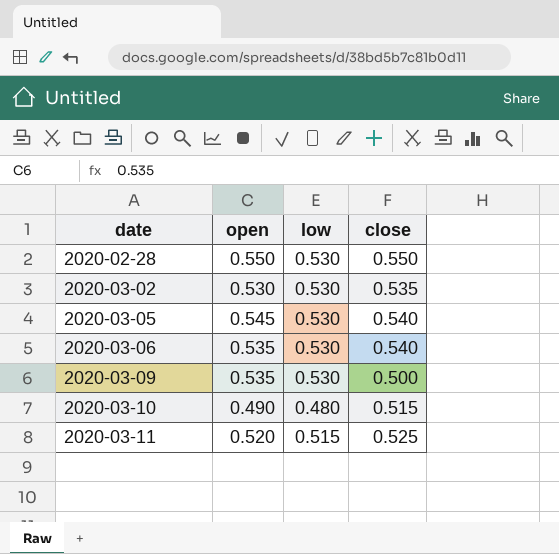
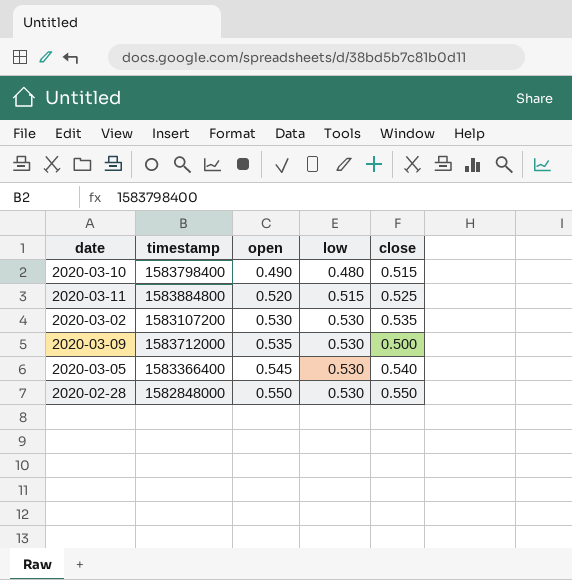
row order: date ascending -> open ascending
column timestamp | position: none -> 2
row 2020-03-06: 0.535 | 0.530 | 0.540 -> none

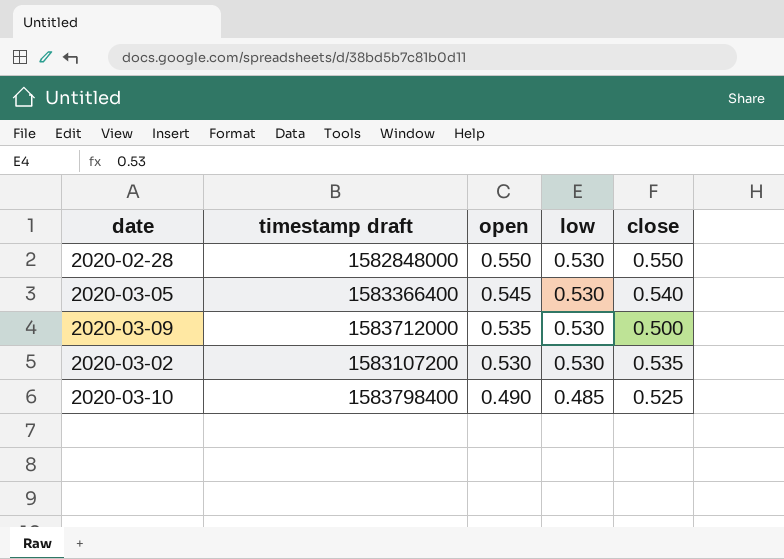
row order: open ascending -> open descending
column name: timestamp -> timestamp draft
row 2020-03-11: 1583884800 | 0.520 | 0.515 | 0.525 -> none
2020-03-10 | low: 0.480 -> 0.485
2020-03-10 | close: 0.515 -> 0.525

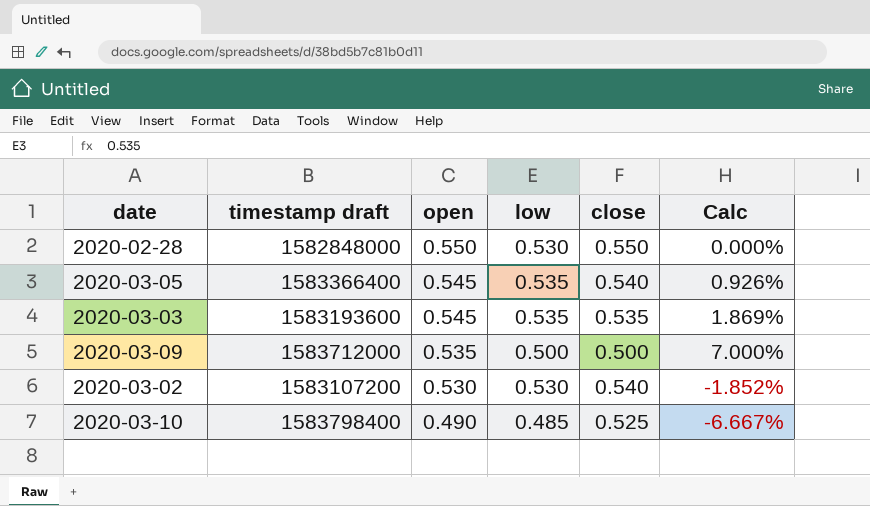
column Calc | formula: none -> ([open] - [close]) / [close]
2020-03-05 | low: 0.530 -> 0.535
row 2020-03-03: none -> 1583193600 | 0.545 | 0.535 | 0.535 | 1.869%
2020-03-09 | low: 0.530 -> 0.500
2020-03-02 | close: 0.535 -> 0.540

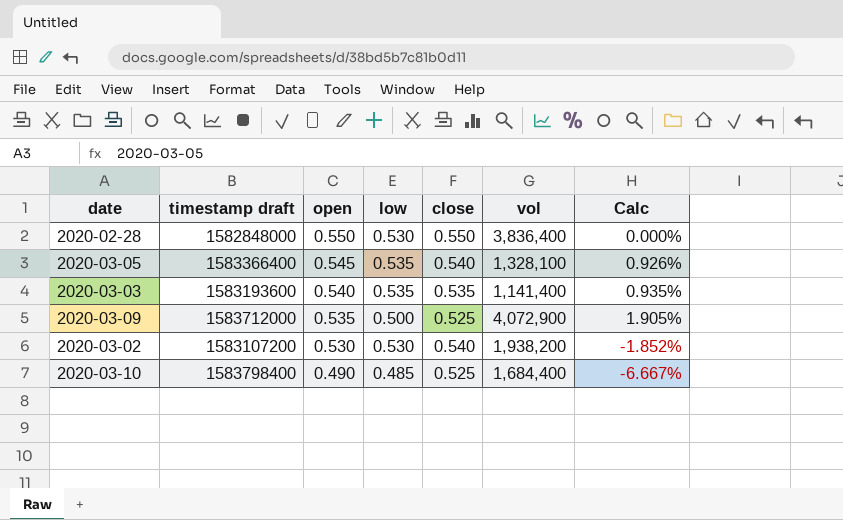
column vol | position: none -> 6
2020-03-03 | open: 0.545 -> 0.540
2020-03-03 | Calc: 1.869% -> 0.935%
2020-03-09 | close: 0.500 -> 0.525
2020-03-09 | Calc: 7.000% -> 1.905%

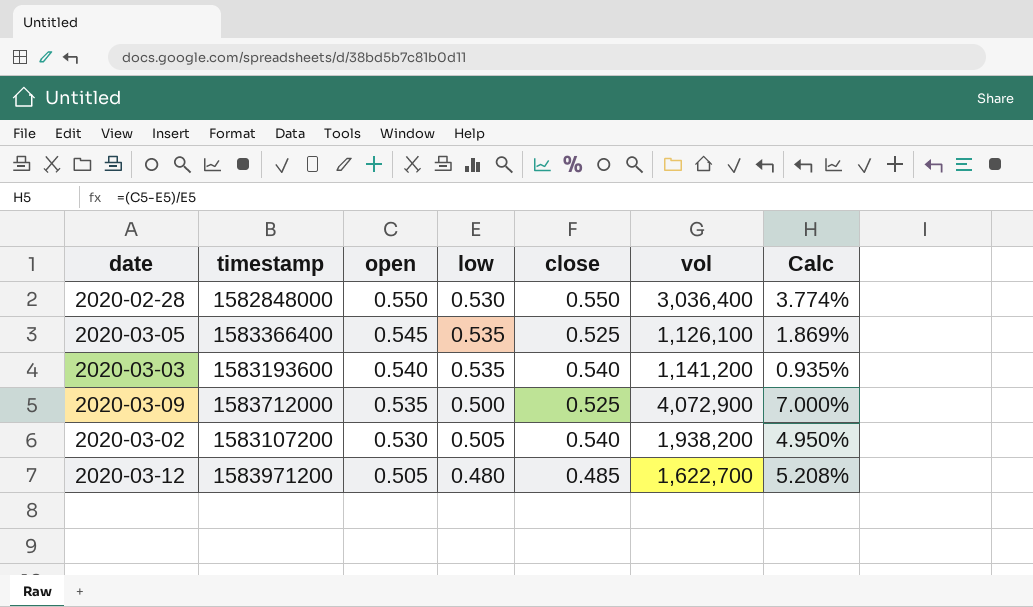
column name: timestamp draft -> timestamp
column Calc | formula: ([open] - [close]) / [close] -> ([open] - [low]) / [low]
row 2020-03-10: 1583798400 | 0.490 | 0.485 | 0.525 | 1,684,400 | -6.667% -> none
2020-02-28 | vol: 3,836,400 -> 3,036,400
2020-03-05 | close: 0.540 -> 0.525
2020-03-05 | vol: 1,328,100 -> 1,126,100
2020-03-03 | close: 0.535 -> 0.540
2020-03-03 | vol: 1,141,400 -> 1,141,200
2020-03-02 | low: 0.530 -> 0.505
row 2020-03-12: none -> 1583971200 | 0.505 | 0.480 | 0.485 | 1,622,700 | 5.208%

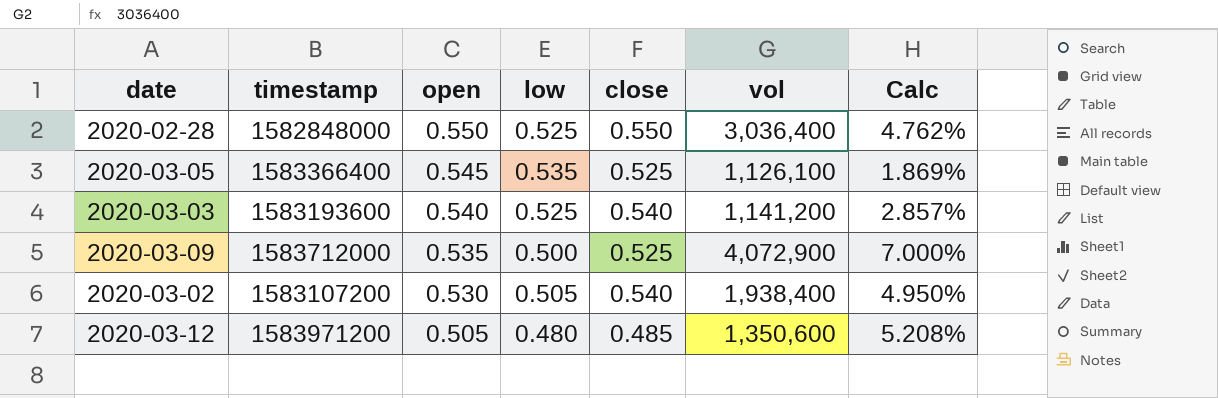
2020-02-28 | low: 0.530 -> 0.525
2020-02-28 | Calc: 3.774% -> 4.762%
2020-03-03 | low: 0.535 -> 0.525
2020-03-03 | Calc: 0.935% -> 2.857%
2020-03-02 | vol: 1,938,200 -> 1,938,400
2020-03-12 | vol: 1,622,700 -> 1,350,600

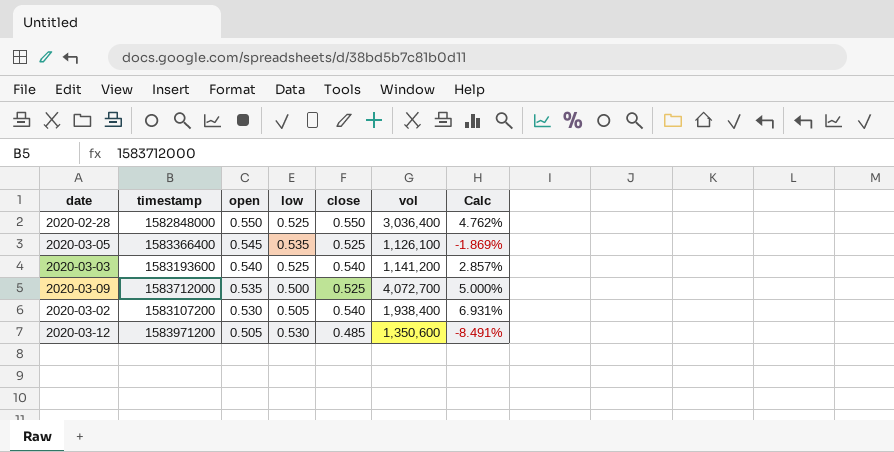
column Calc | formula: ([open] - [low]) / [low] -> ([close] - [low]) / [low]
2020-03-09 | vol: 4,072,900 -> 4,072,700
2020-03-12 | low: 0.480 -> 0.530

